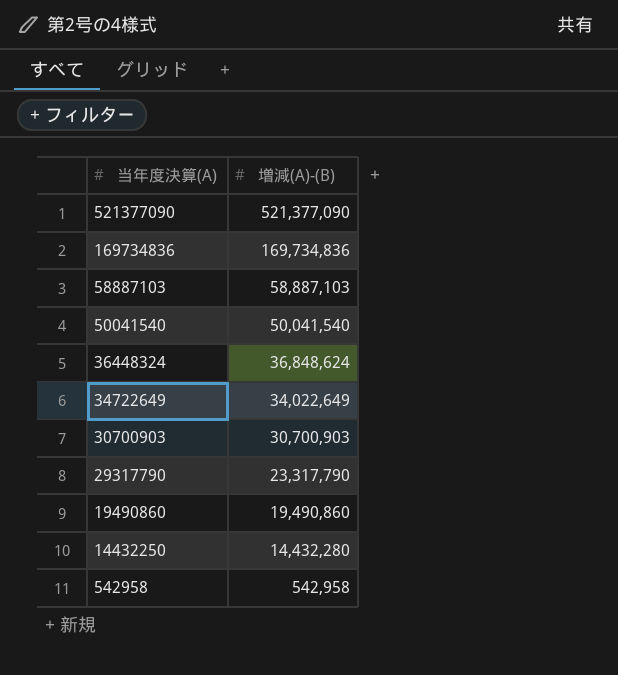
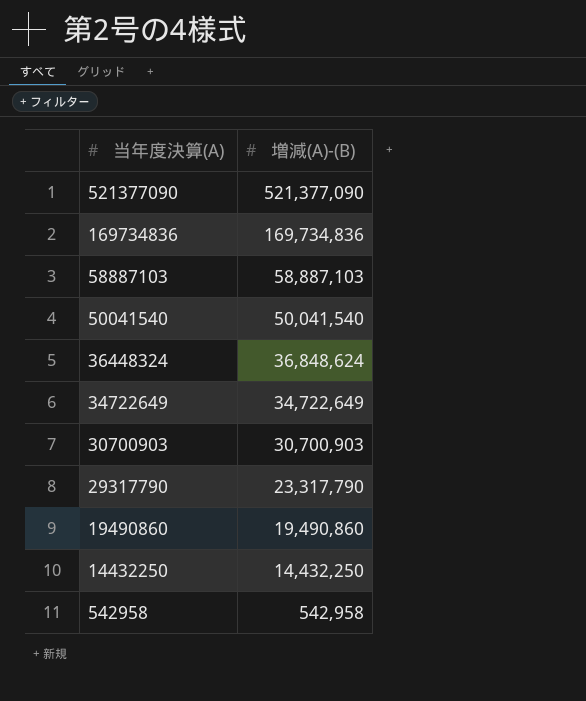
34722649 | 増減(A)-(B): 34,022,649 -> 34,722,649
14432250 | 増減(A)-(B): 14,432,280 -> 14,432,250

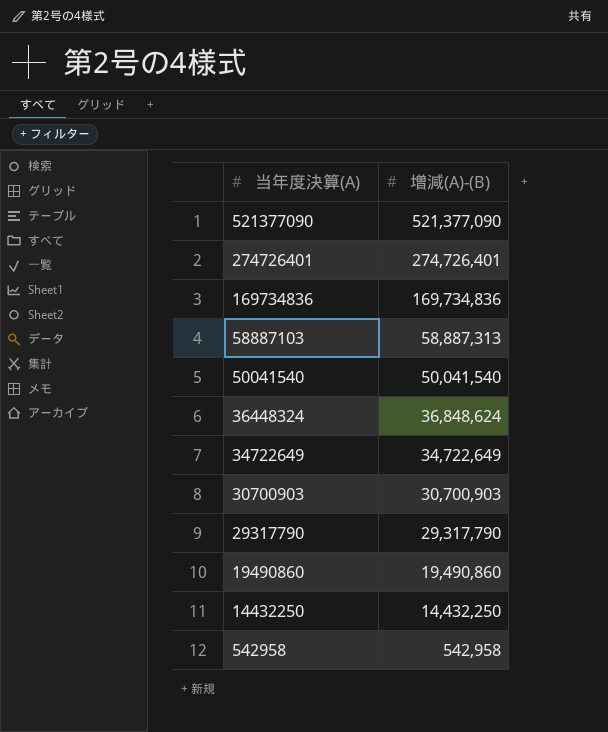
row 274726401: none -> 274,726,401
58887103 | 増減(A)-(B): 58,887,103 -> 58,887,313
29317790 | 増減(A)-(B): 23,317,790 -> 29,317,790

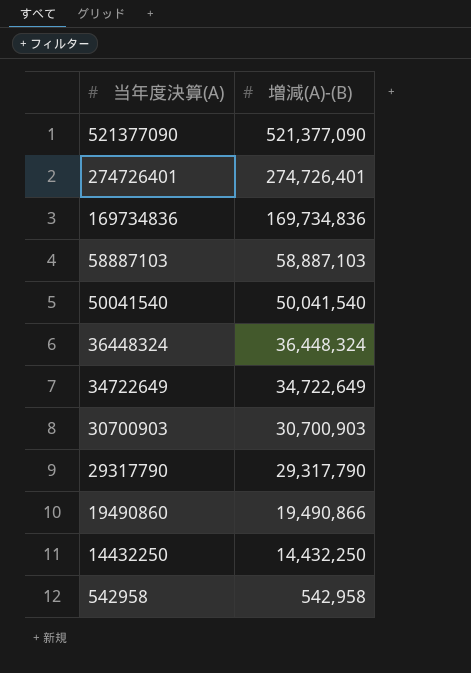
58887103 | 増減(A)-(B): 58,887,313 -> 58,887,103
36448324 | 増減(A)-(B): 36,848,624 -> 36,448,324
19490860 | 増減(A)-(B): 19,490,860 -> 19,490,866

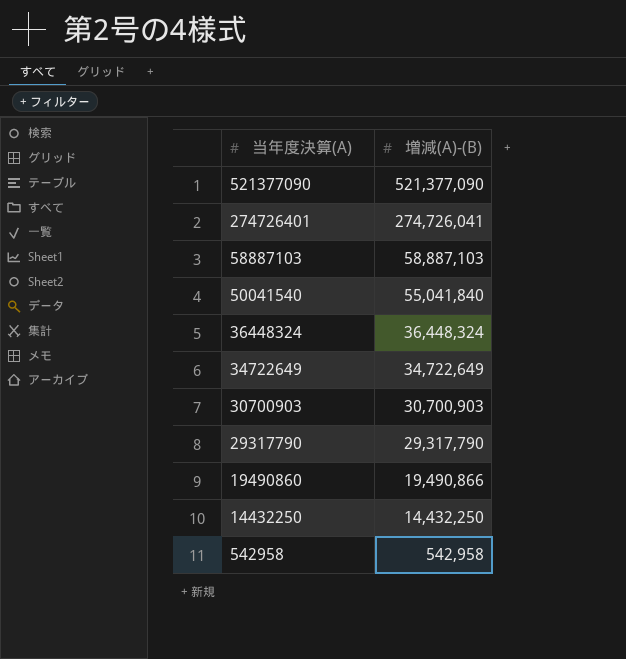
row 169734836: 169,734,836 -> none
274726401 | 増減(A)-(B): 274,726,401 -> 274,726,041
50041540 | 増減(A)-(B): 50,041,540 -> 55,041,840

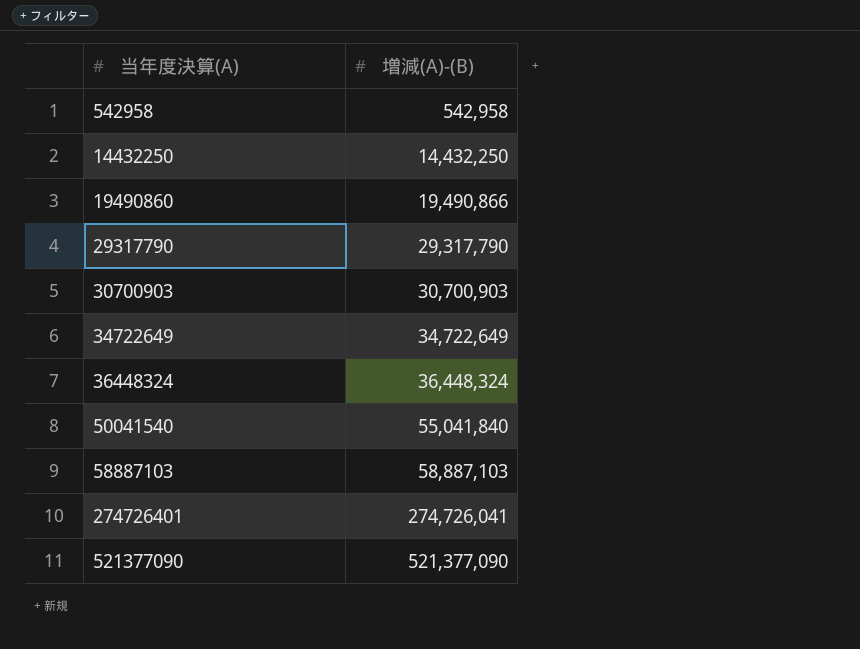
row order: 当年度決算(A) descending -> 当年度決算(A) ascending

